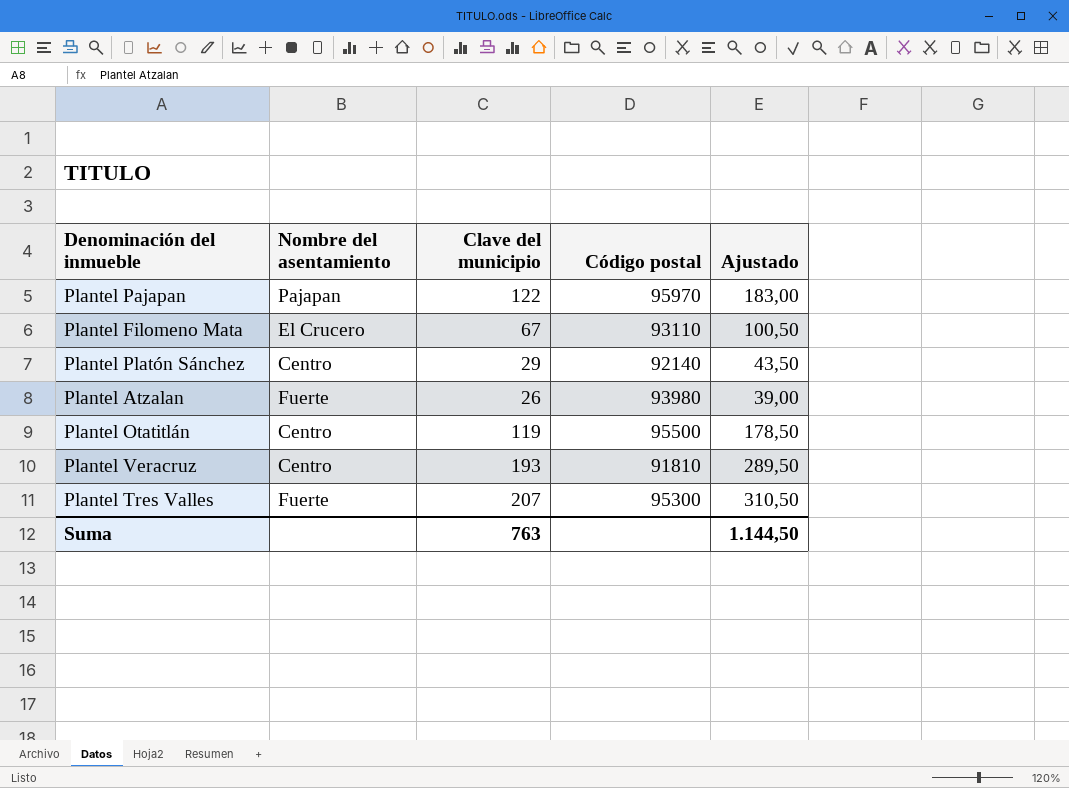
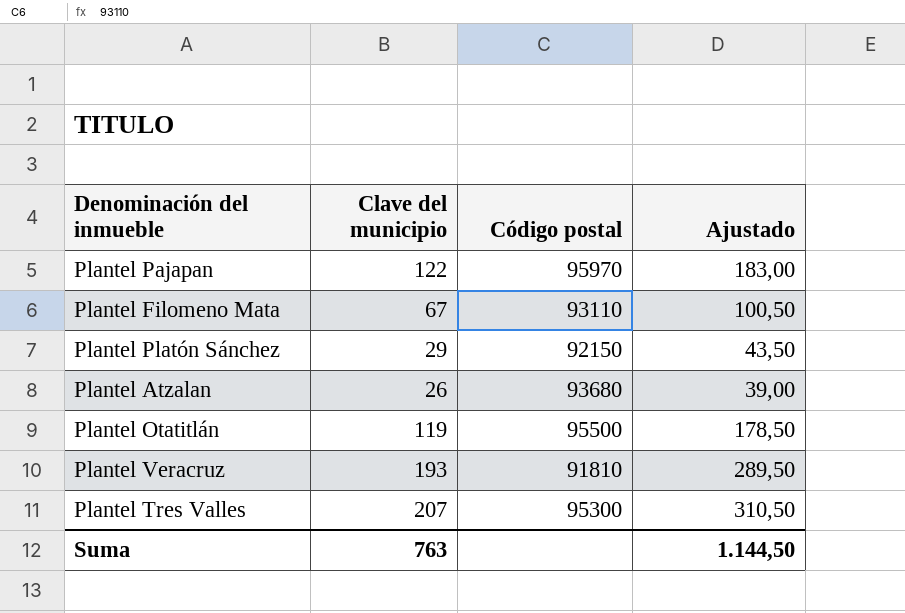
column Nombre del asentamiento | position: 2 -> none
Plantel Platón Sánchez | Código postal: 92140 -> 92150
Plantel Atzalan | Código postal: 93980 -> 93680

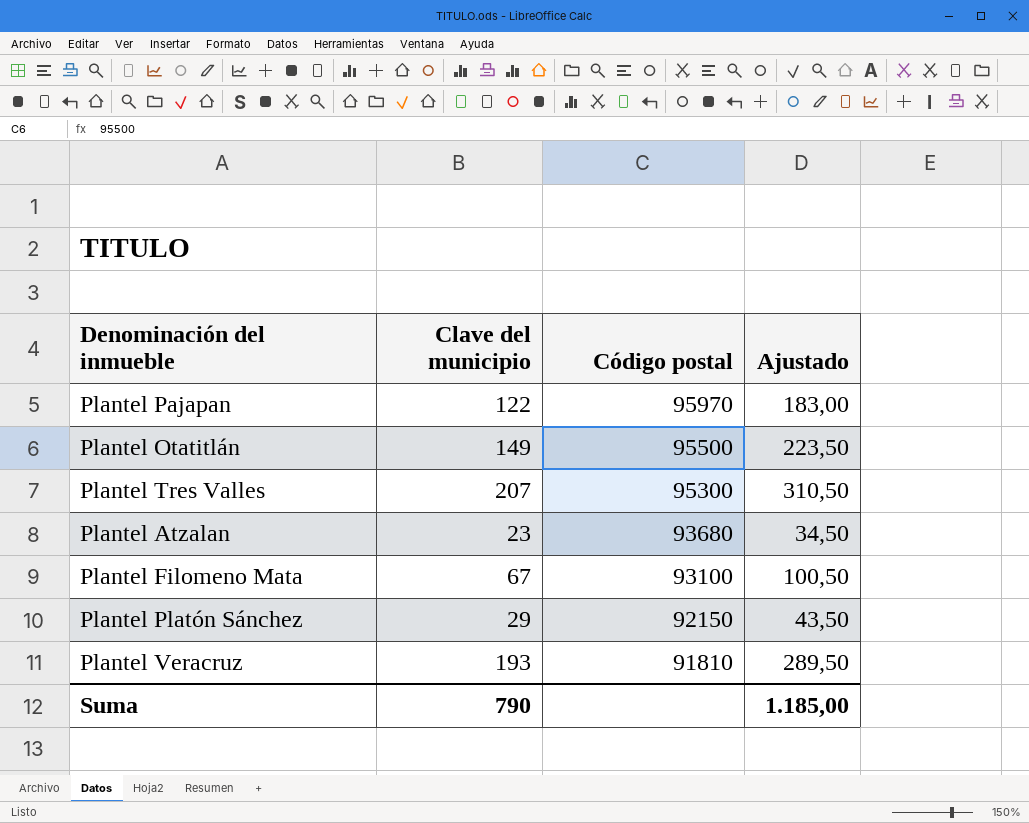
row order: none -> Código postal descending
Plantel Otatitlán | Clave del municipio: 119 -> 149
Plantel Otatitlán | Ajustado: 178,50 -> 223,50
Plantel Atzalan | Clave del municipio: 26 -> 23
Plantel Atzalan | Ajustado: 39,00 -> 34,50
Plantel Filomeno Mata | Código postal: 93110 -> 93100
Suma | Clave del municipio: 763 -> 790
Suma | Ajustado: 1.144,50 -> 1.185,00

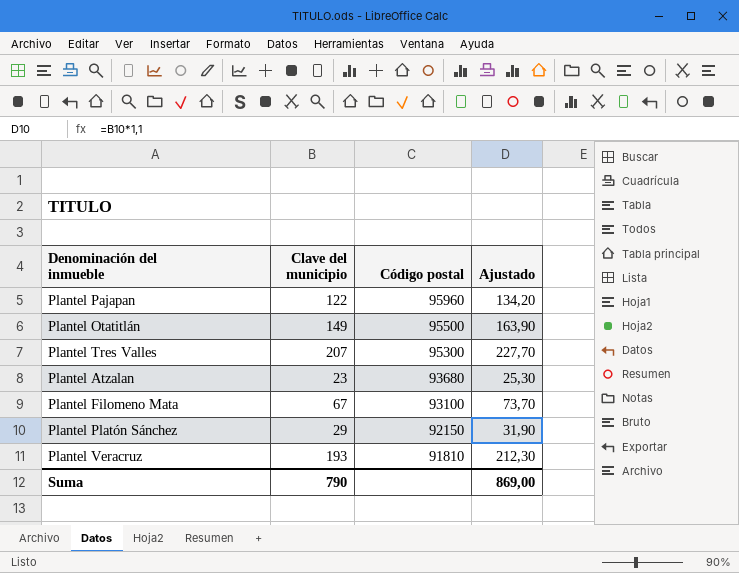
column Ajustado | formula: [Clave del municipio] * 1,5 -> [Clave del municipio] * 1,1
Plantel Pajapan | Código postal: 95970 -> 95960
Suma | Ajustado: 1.185,00 -> 869,00

